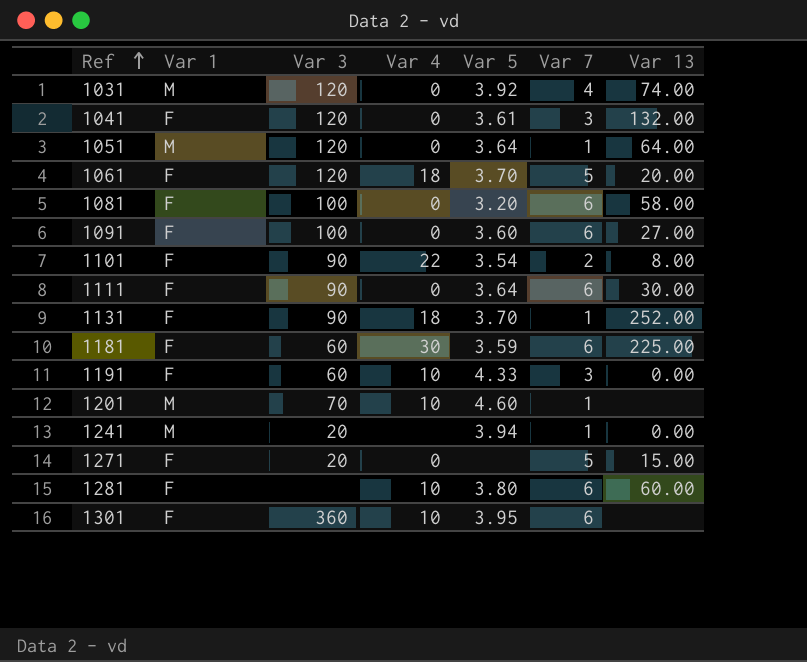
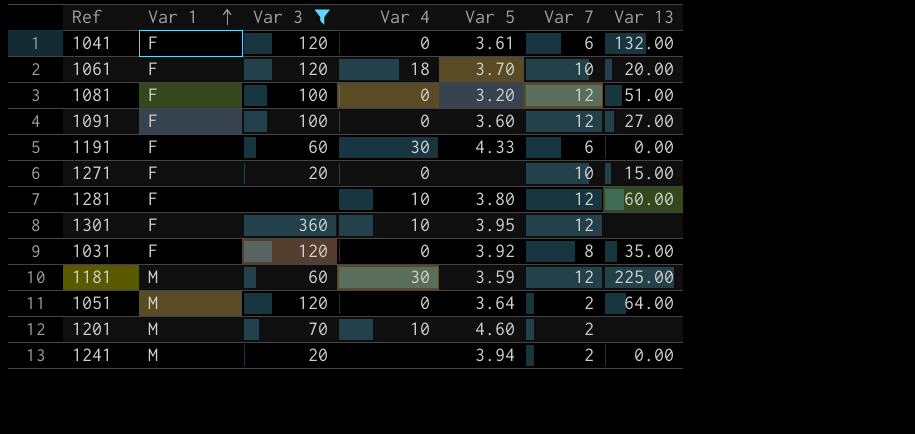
filter: none -> Var 3 != 90
row order: Ref ascending -> Var 1 ascending
1041 | Var 7: 3 -> 6
1061 | Var 7: 5 -> 10
1081 | Var 7: 6 -> 12
1081 | Var 13: 58.00 -> 51.00
1091 | Var 7: 6 -> 12
1191 | Var 4: 10 -> 30
1191 | Var 7: 3 -> 6
1271 | Var 7: 5 -> 10
1281 | Var 7: 6 -> 12
1301 | Var 7: 6 -> 12
1031 | Var 1: M -> F
1031 | Var 7: 4 -> 8
1031 | Var 13: 74.00 -> 35.00
1181 | Var 1: F -> M
1181 | Var 7: 6 -> 12
1051 | Var 7: 1 -> 2
1201 | Var 7: 1 -> 2
1241 | Var 7: 1 -> 2

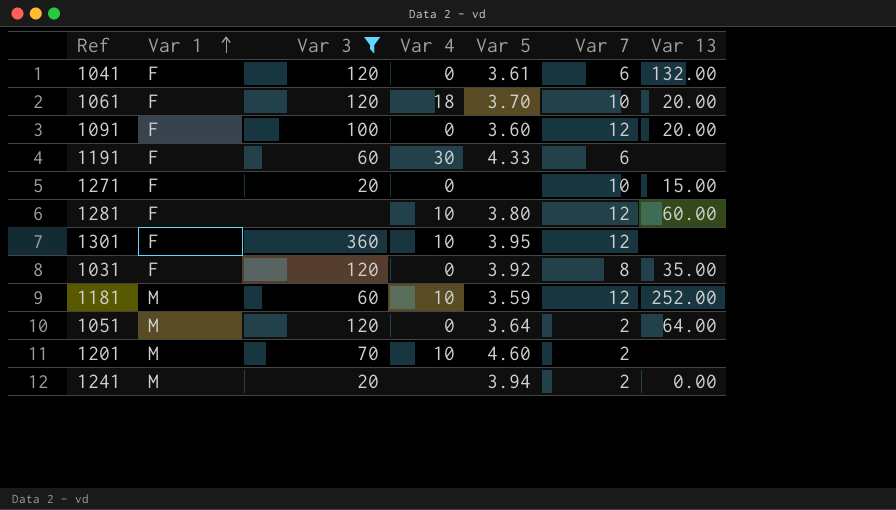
row 1081: F | 100 | 0 | 3.20 | 12 | 51.00 -> none
1091 | Var 13: 27.00 -> 20.00
1191 | Var 13: 0.00 -> none
1181 | Var 4: 30 -> 10
1181 | Var 13: 225.00 -> 252.00

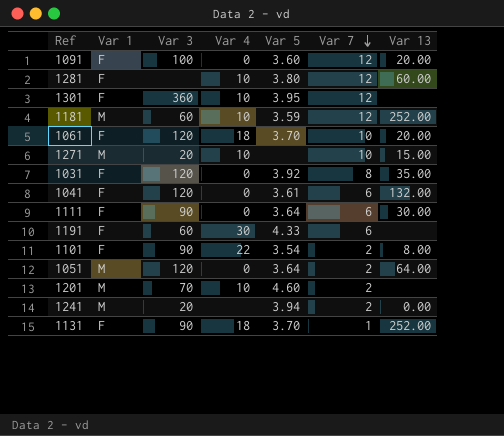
filter: Var 3 != 90 -> none
row order: Var 1 ascending -> Var 7 descending
1271 | Var 1: F -> M
1271 | Var 4: 0 -> 10

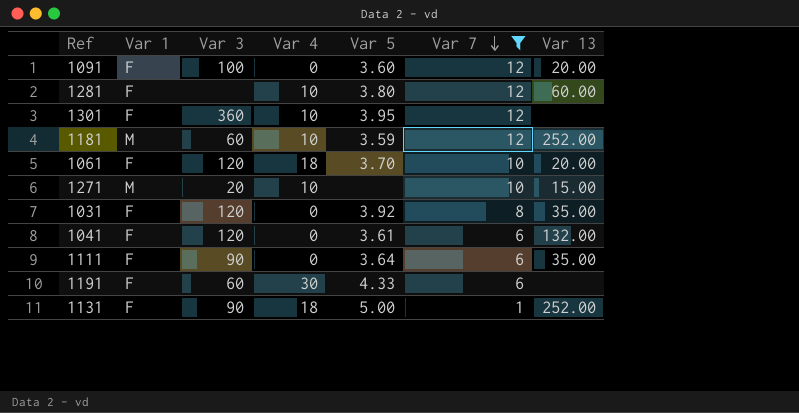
filter: none -> Var 7 != 2
1111 | Var 13: 30.00 -> 35.00
1131 | Var 5: 3.70 -> 5.00

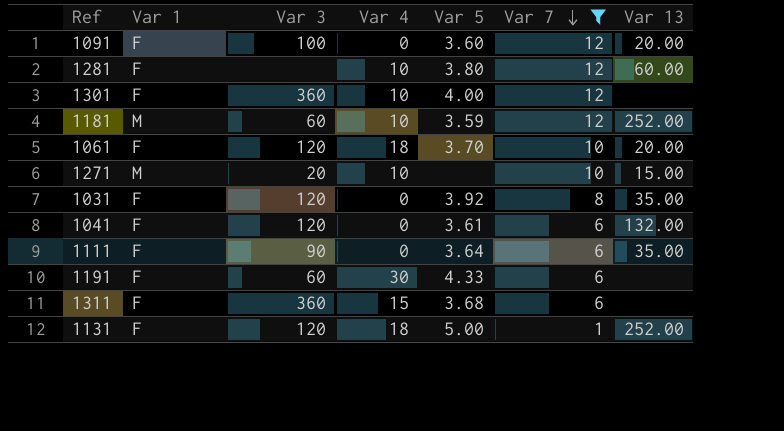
1301 | Var 5: 3.95 -> 4.00
row 1311: none -> F | 360 | 15 | 3.68 | 6 | none
1131 | Var 3: 90 -> 120

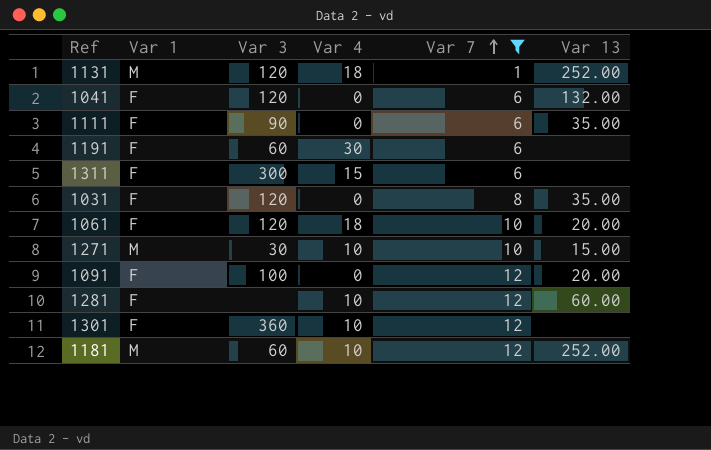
row order: Var 7 descending -> Var 7 ascending
column Var 5 | position: 5 -> none
1131 | Var 1: F -> M
1311 | Var 3: 360 -> 300
1271 | Var 3: 20 -> 30

